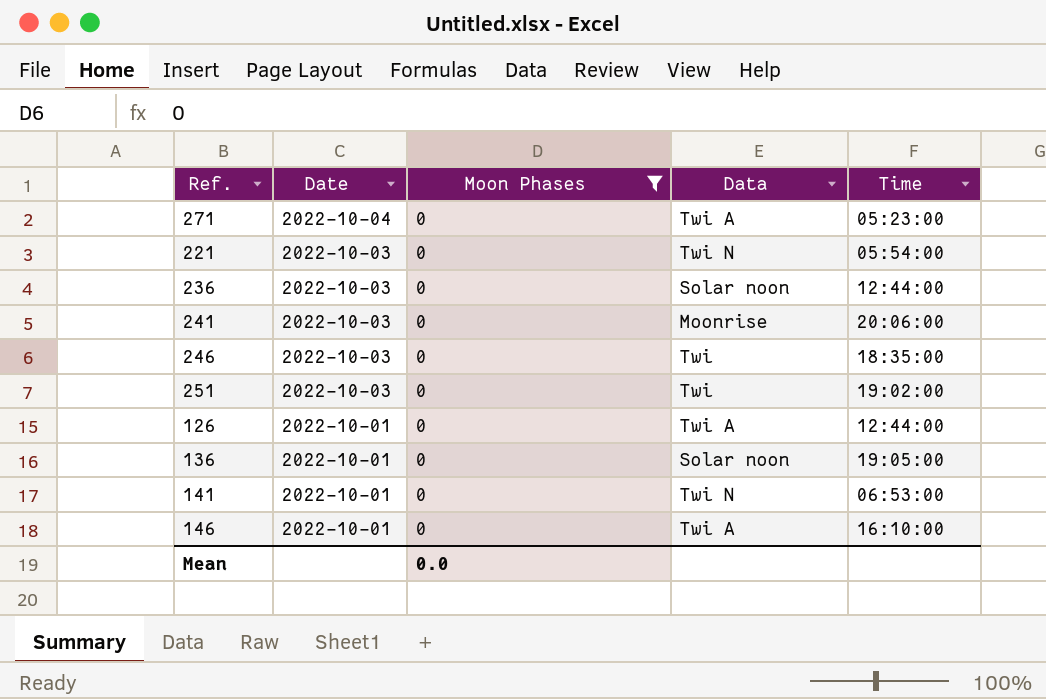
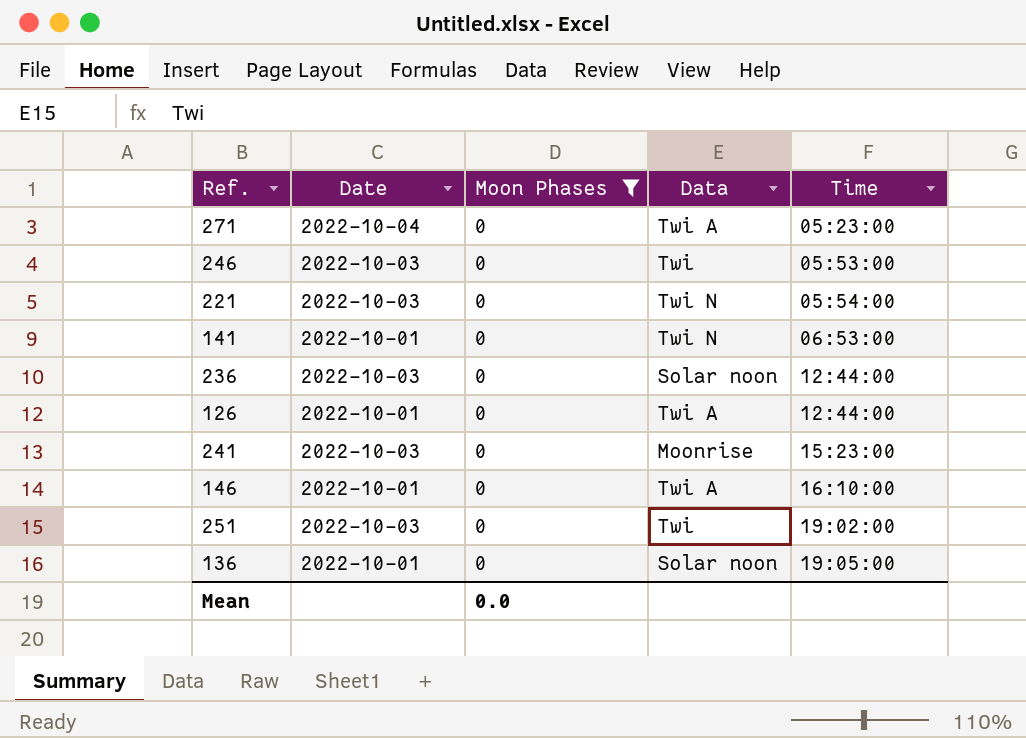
row order: Date descending -> Time ascending
246 | Time: 18:35:00 -> 05:53:00
241 | Time: 20:06:00 -> 15:23:00

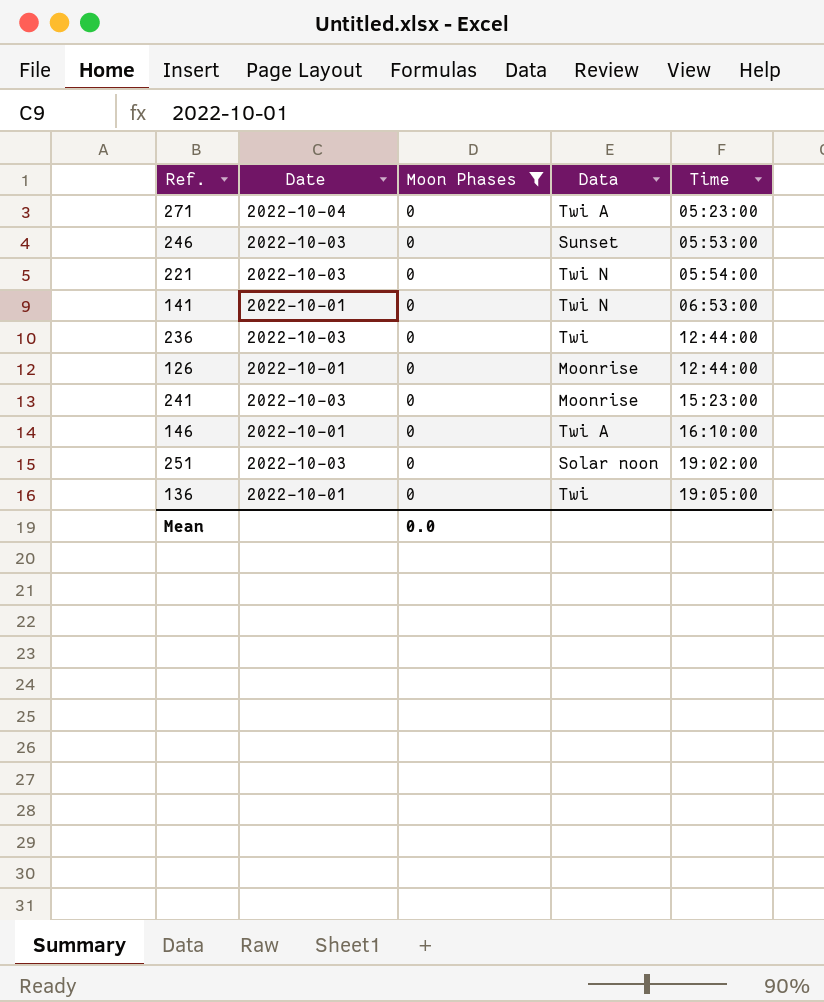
246 | Data: Twi -> Sunset
236 | Data: Solar noon -> Twi
126 | Data: Twi A -> Moonrise
251 | Data: Twi -> Solar noon
136 | Data: Solar noon -> Twi

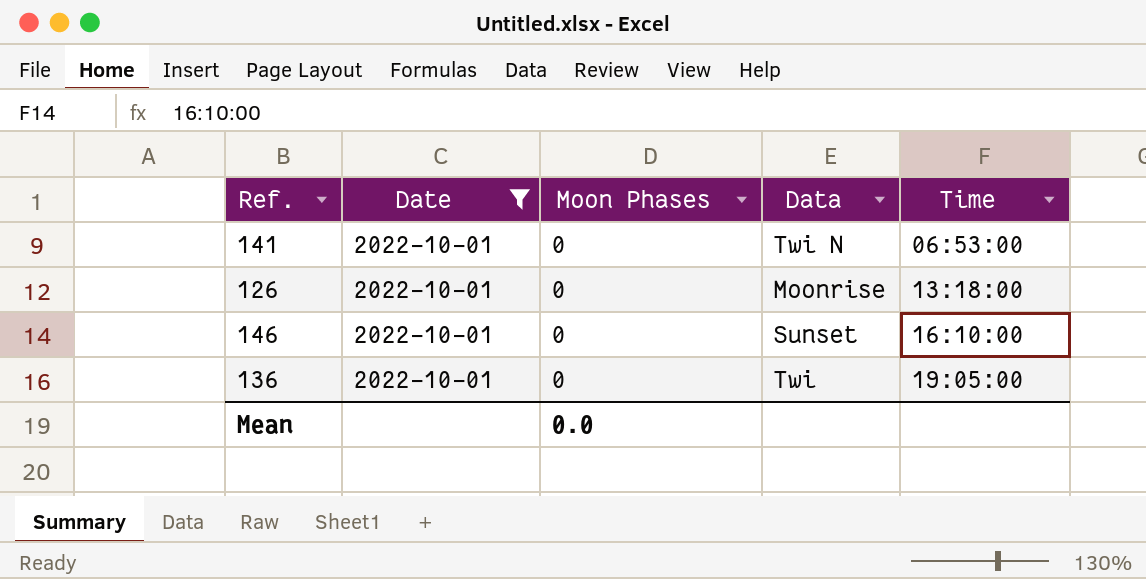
filter: Moon Phases = 0 -> Date = 2022-10-01
126 | Time: 12:44:00 -> 13:18:00
146 | Data: Twi A -> Sunset

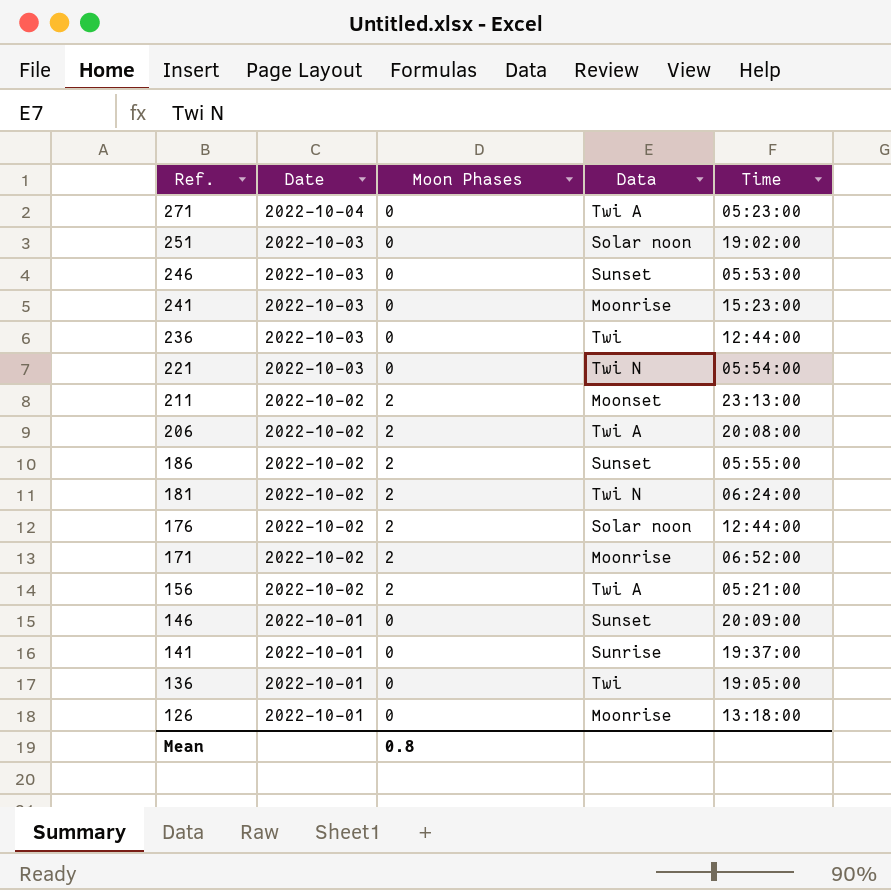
filter: Date = 2022-10-01 -> none
row order: Time ascending -> Ref. descending
146 | Time: 16:10:00 -> 20:09:00
141 | Data: Twi N -> Sunrise
141 | Time: 06:53:00 -> 19:37:00
Mean | Moon Phases: 0.0 -> 0.8

